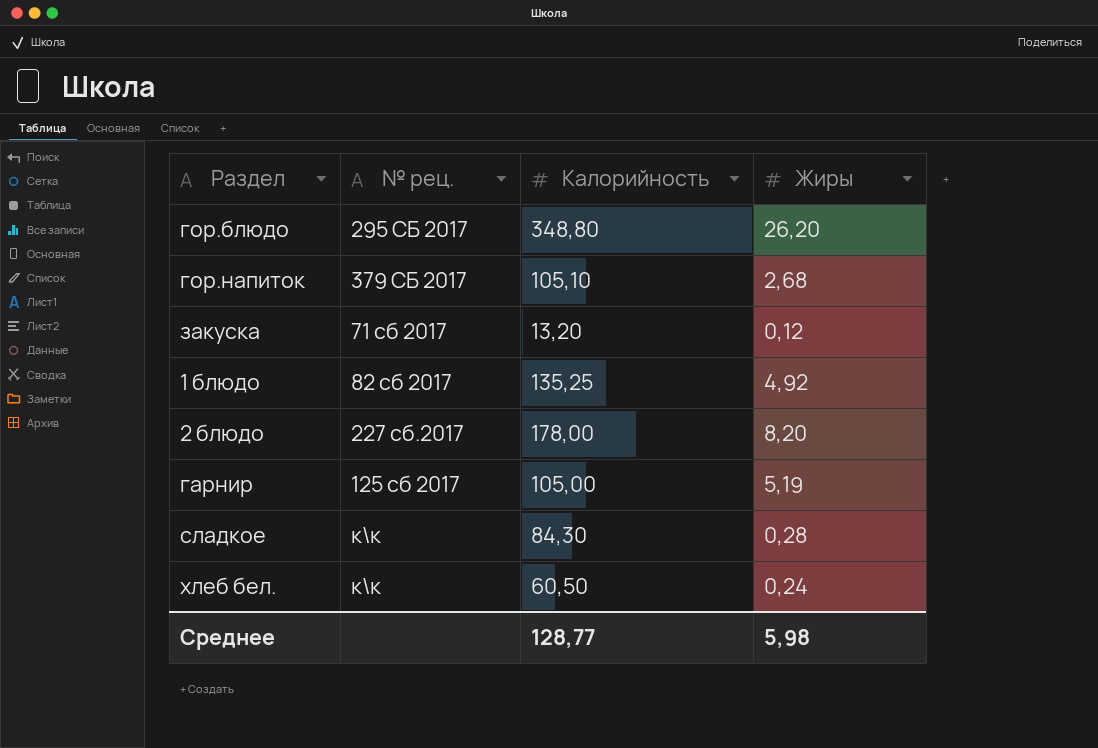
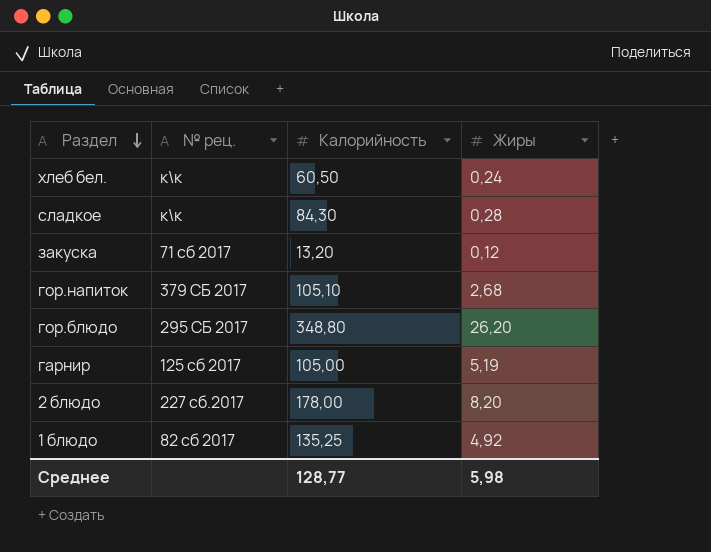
row order: none -> Раздел descending

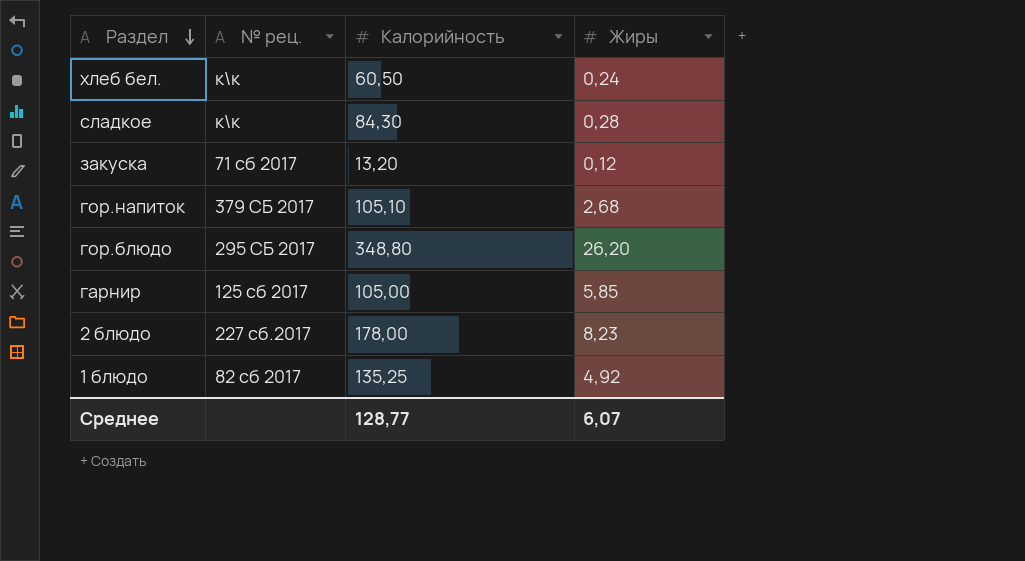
гарнир | Жиры: 5,19 -> 5,85
2 блюдо | Жиры: 8,20 -> 8,23
Среднее | Жиры: 5,98 -> 6,07

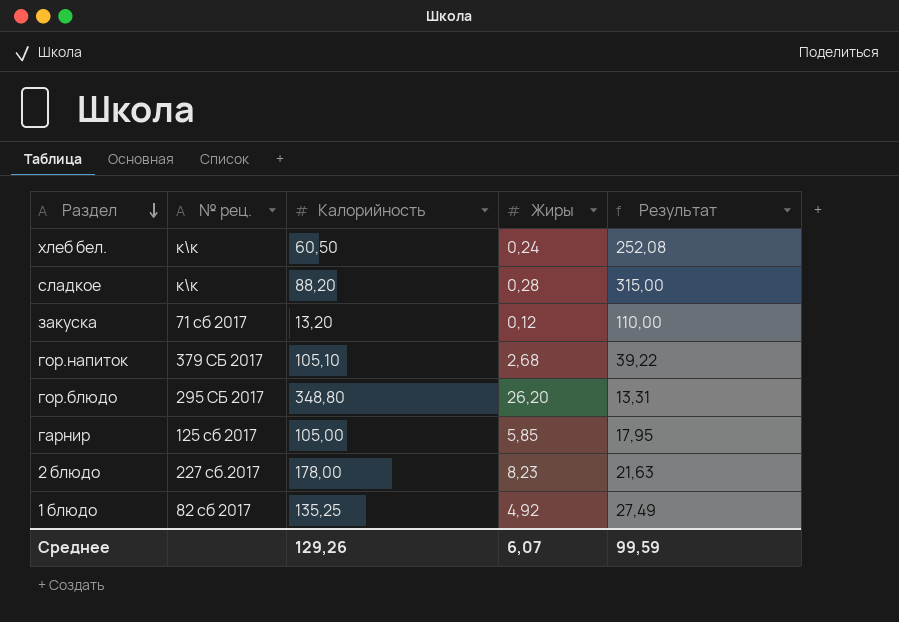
column Результат | formula: none -> [Калорийность] / [Жиры]
сладкое | Калорийность: 84,30 -> 88,20
Среднее | Калорийность: 128,77 -> 129,26

